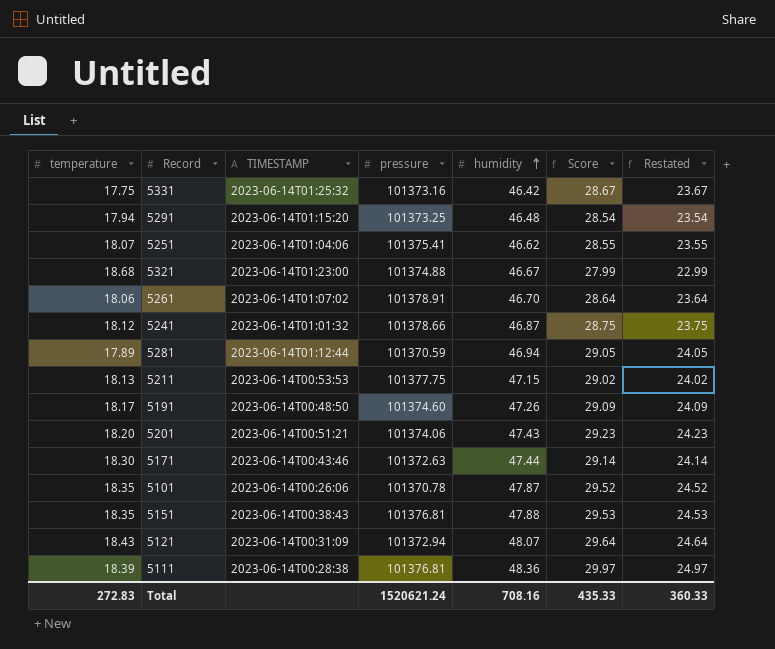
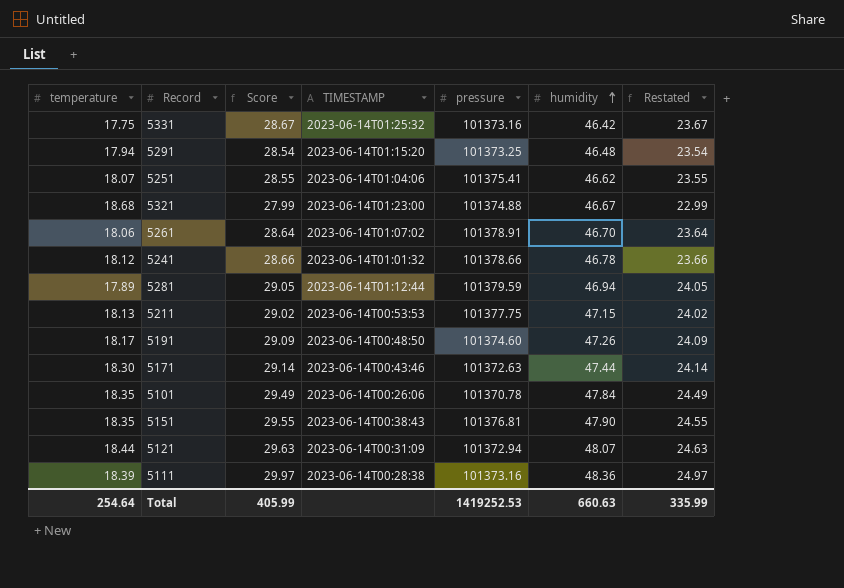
column Score | position: 6 -> 3
row 5201: 18.20 | 2023-06-14T00:51:21 | 101374.06 | 47.43 | 29.23 | 24.23 -> none
5241 | Score: 28.75 -> 28.66
5241 | humidity: 46.87 -> 46.78
5241 | Restated: 23.75 -> 23.66
5281 | pressure: 101370.59 -> 101379.59
5101 | Score: 29.52 -> 29.49
5101 | humidity: 47.87 -> 47.84
5101 | Restated: 24.52 -> 24.49
5151 | Score: 29.53 -> 29.55
5151 | humidity: 47.88 -> 47.90
5151 | Restated: 24.53 -> 24.55
5121 | temperature: 18.43 -> 18.44
5121 | Score: 29.64 -> 29.63
5121 | Restated: 24.64 -> 24.63
5111 | pressure: 101376.81 -> 101373.16
Total | temperature: 272.83 -> 254.64
Total | Score: 435.33 -> 405.99
Total | pressure: 1520621.24 -> 1419252.53
Total | humidity: 708.16 -> 660.63
Total | Restated: 360.33 -> 335.99

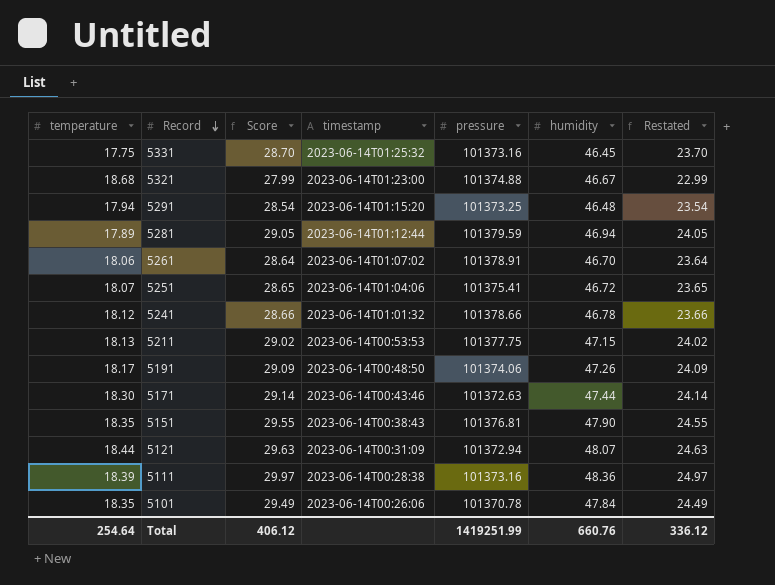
row order: humidity ascending -> Record descending
column name: TIMESTAMP -> timestamp
5331 | Score: 28.67 -> 28.70
5331 | humidity: 46.42 -> 46.45
5331 | Restated: 23.67 -> 23.70
5251 | Score: 28.55 -> 28.65
5251 | humidity: 46.62 -> 46.72
5251 | Restated: 23.55 -> 23.65
5191 | pressure: 101374.60 -> 101374.06
Total | Score: 405.99 -> 406.12
Total | pressure: 1419252.53 -> 1419251.99
Total | humidity: 660.63 -> 660.76
Total | Restated: 335.99 -> 336.12

